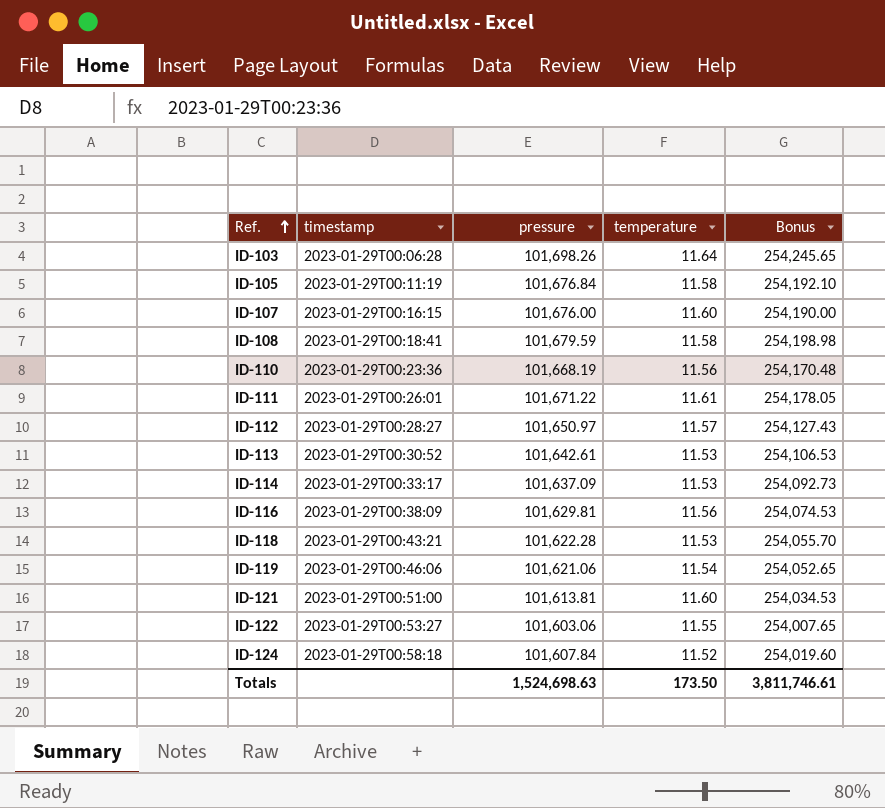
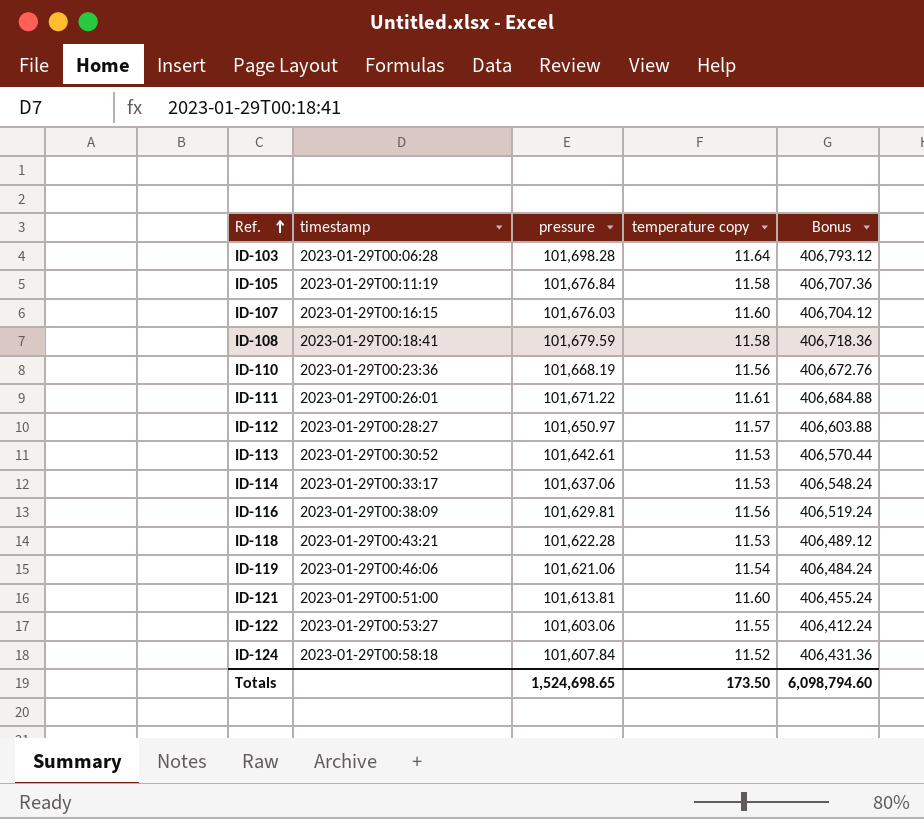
column name: temperature -> temperature copy
column Bonus | formula: [pressure] * 2.5 -> [pressure] * 4
ID-103 | pressure: 101,698.26 -> 101,698.28
ID-107 | pressure: 101,676.00 -> 101,676.03
ID-114 | pressure: 101,637.09 -> 101,637.06
Totals | pressure: 1,524,698.63 -> 1,524,698.65
Totals | Bonus: 3,811,746.61 -> 6,098,794.60

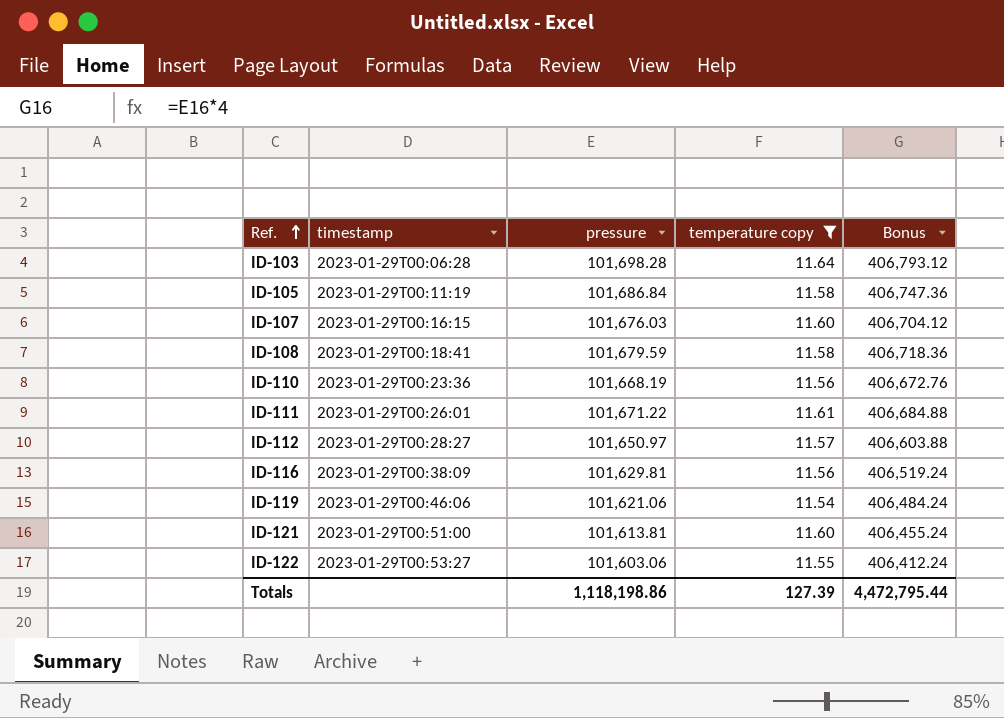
filter: none -> temperature copy >= 11.54
ID-105 | pressure: 101,676.84 -> 101,686.84
ID-105 | Bonus: 406,707.36 -> 406,747.36
Totals | pressure: 1,524,698.65 -> 1,118,198.86
Totals | temperature copy: 173.50 -> 127.39
Totals | Bonus: 6,098,794.60 -> 4,472,795.44

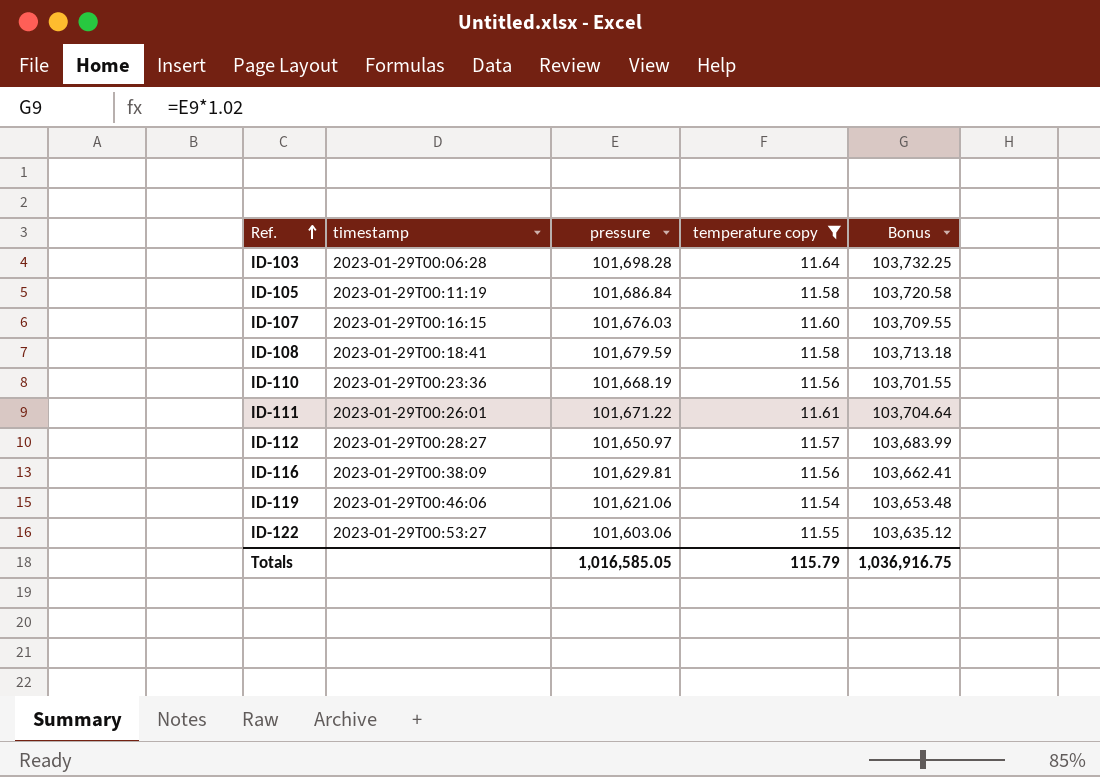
column Bonus | formula: [pressure] * 4 -> [pressure] * 1.02
row ID-121: 2023-01-29T00:51:00 | 101,613.81 | 11.60 | 406,455.24 -> none
Totals | pressure: 1,118,198.86 -> 1,016,585.05
Totals | temperature copy: 127.39 -> 115.79
Totals | Bonus: 4,472,795.44 -> 1,036,916.75

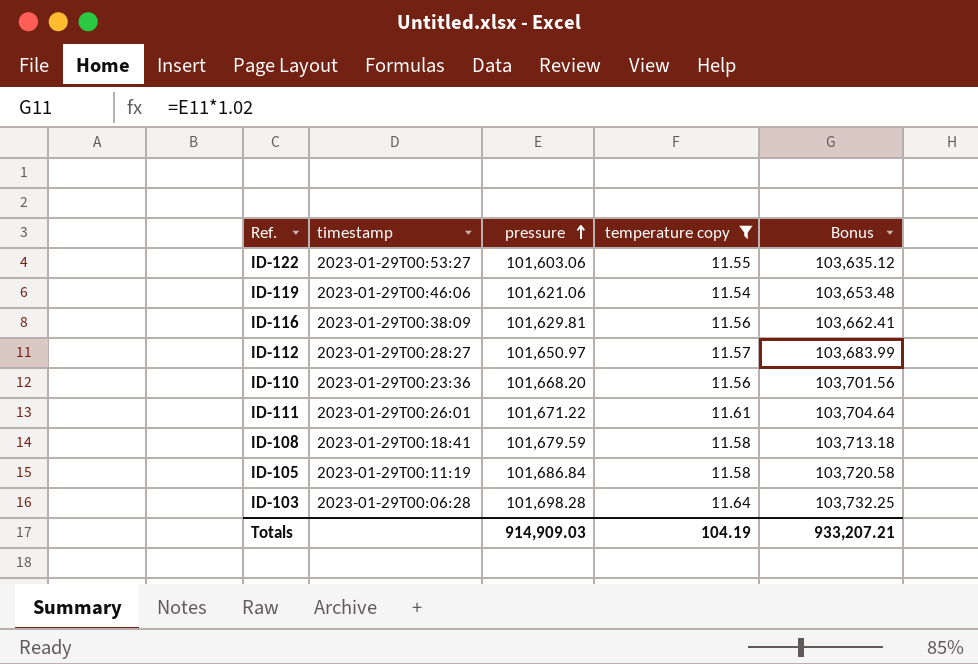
row order: Ref. ascending -> pressure ascending
row ID-107: 2023-01-29T00:16:15 | 101,676.03 | 11.60 | 103,709.55 -> none
ID-110 | pressure: 101,668.19 -> 101,668.20
ID-110 | Bonus: 103,701.55 -> 103,701.56
Totals | pressure: 1,016,585.05 -> 914,909.03
Totals | temperature copy: 115.79 -> 104.19
Totals | Bonus: 1,036,916.75 -> 933,207.21

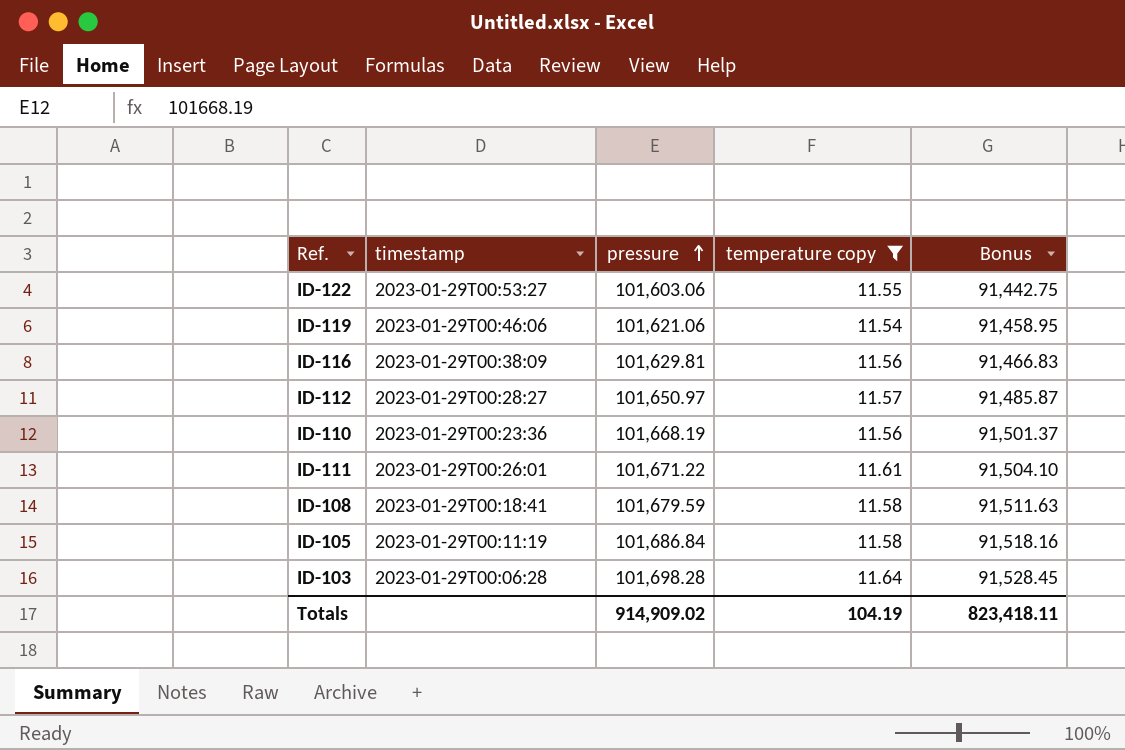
column Bonus | formula: [pressure] * 1.02 -> [pressure] * 0.9
ID-110 | pressure: 101,668.20 -> 101,668.19
Totals | pressure: 914,909.03 -> 914,909.02
Totals | Bonus: 933,207.21 -> 823,418.11

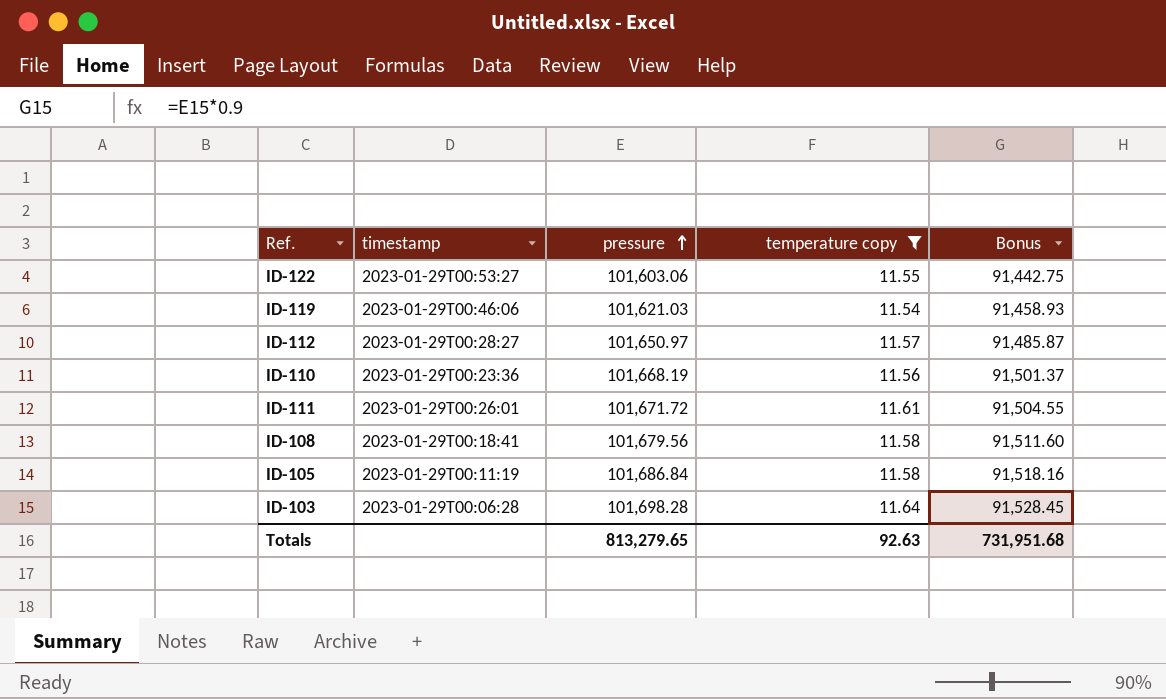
row ID-116: 2023-01-29T00:38:09 | 101,629.81 | 11.56 | 91,466.83 -> none
ID-119 | pressure: 101,621.06 -> 101,621.03
ID-119 | Bonus: 91,458.95 -> 91,458.93
ID-111 | pressure: 101,671.22 -> 101,671.72
ID-111 | Bonus: 91,504.10 -> 91,504.55
ID-108 | pressure: 101,679.59 -> 101,679.56
ID-108 | Bonus: 91,511.63 -> 91,511.60
Totals | pressure: 914,909.02 -> 813,279.65
Totals | temperature copy: 104.19 -> 92.63
Totals | Bonus: 823,418.11 -> 731,951.68

